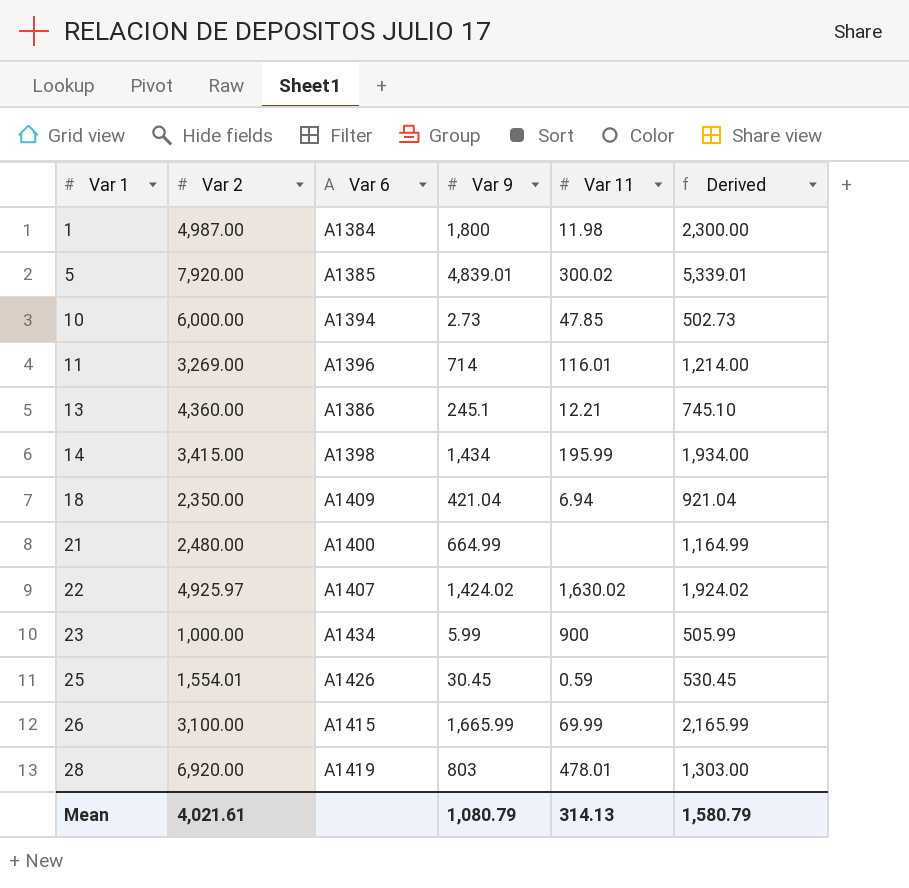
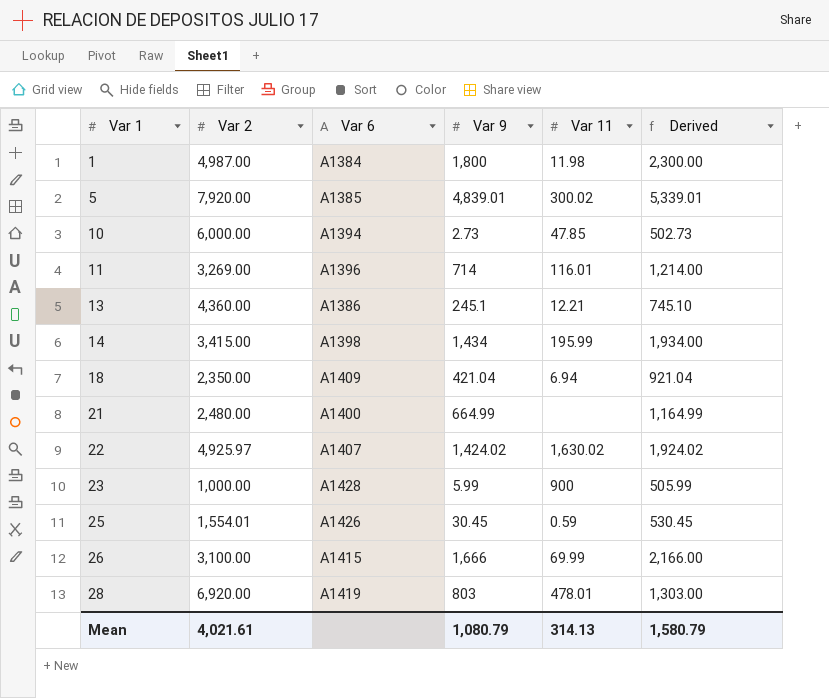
23 | Var 6: A1434 -> A1428
26 | Var 9: 1,665.99 -> 1,666
26 | Derived: 2,165.99 -> 2,166.00

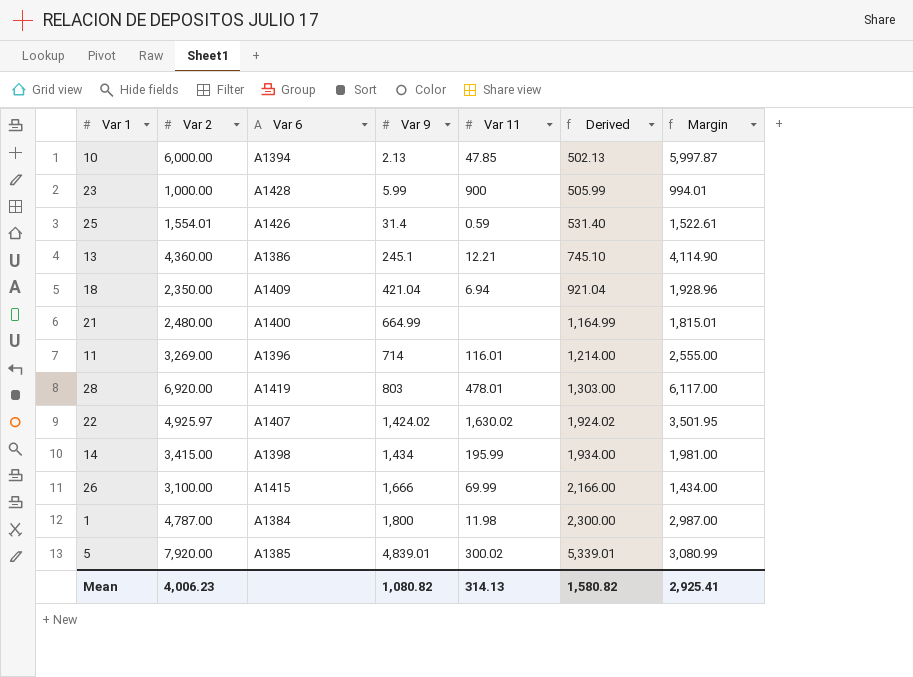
row order: Var 1 ascending -> Var 9 ascending
column Margin | formula: none -> [Var 2] - [Var 9]
10 | Var 9: 2.73 -> 2.13
10 | Derived: 502.73 -> 502.13
25 | Var 9: 30.45 -> 31.4
25 | Derived: 530.45 -> 531.40
1 | Var 2: 4,987.00 -> 4,787.00
Mean | Var 2: 4,021.61 -> 4,006.23
Mean | Var 9: 1,080.79 -> 1,080.82
Mean | Derived: 1,580.79 -> 1,580.82

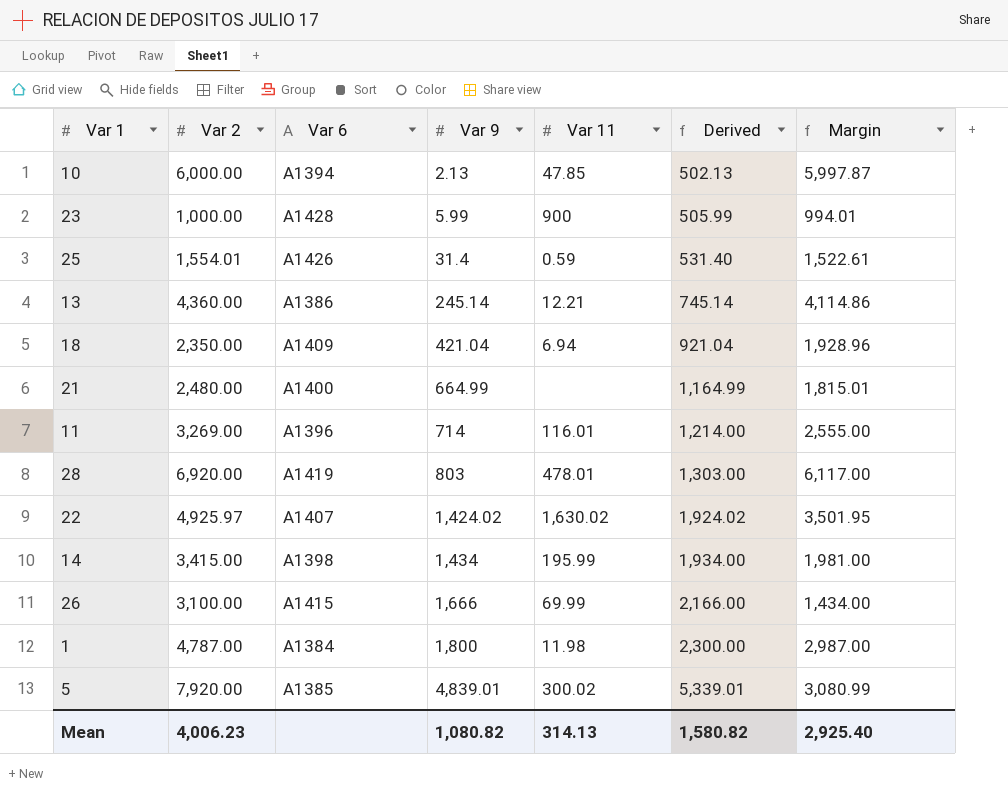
13 | Var 9: 245.1 -> 245.14
13 | Derived: 745.10 -> 745.14
13 | Margin: 4,114.90 -> 4,114.86
Mean | Margin: 2,925.41 -> 2,925.40

